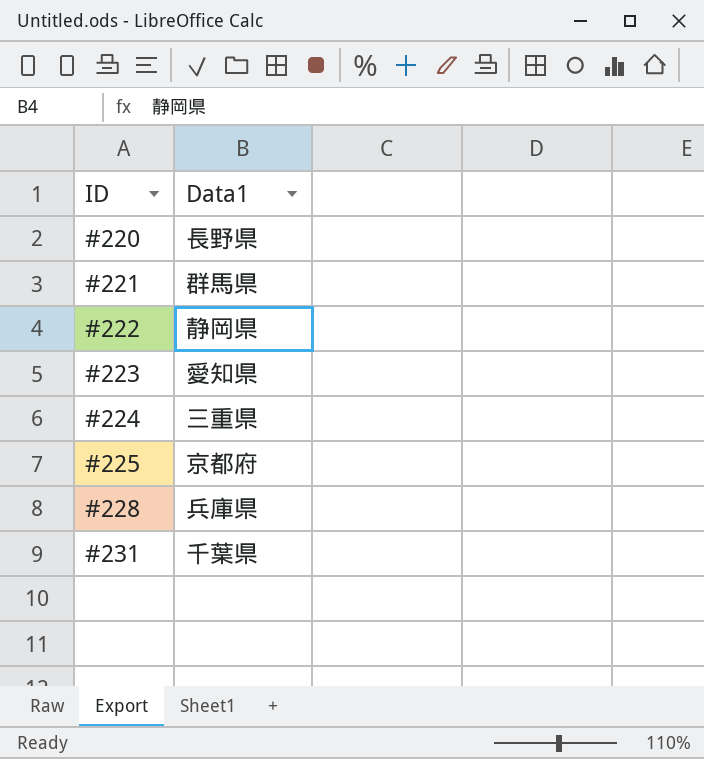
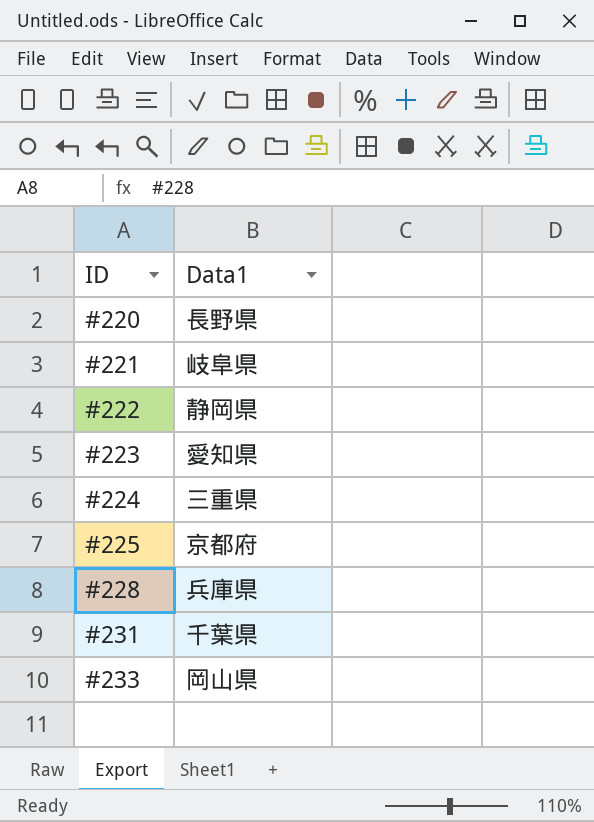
#221 | Data1: 群馬県 -> 岐阜県
row #233: none -> 岡山県

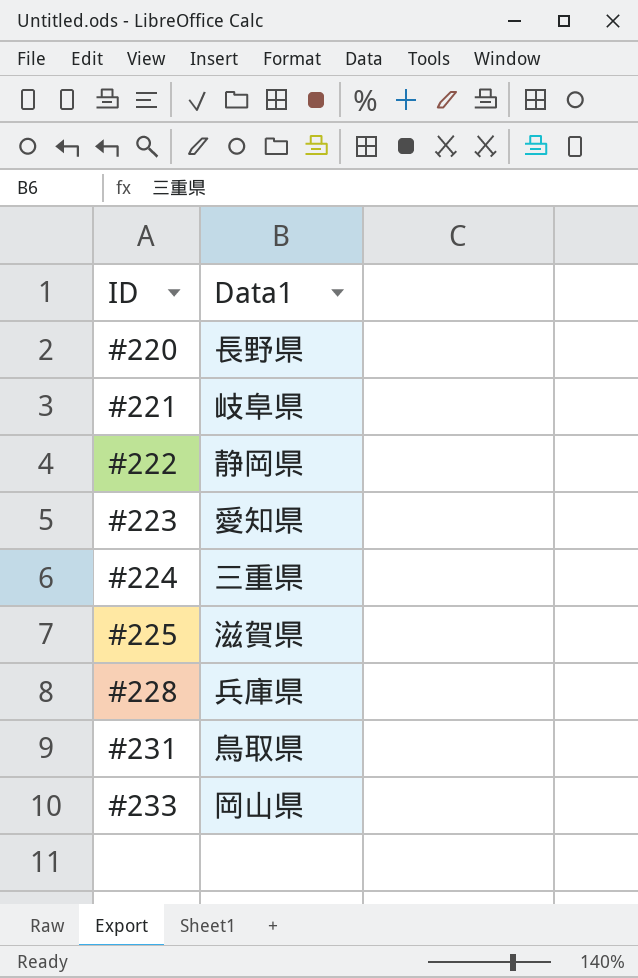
#225 | Data1: 京都府 -> 滋賀県
#231 | Data1: 千葉県 -> 鳥取県

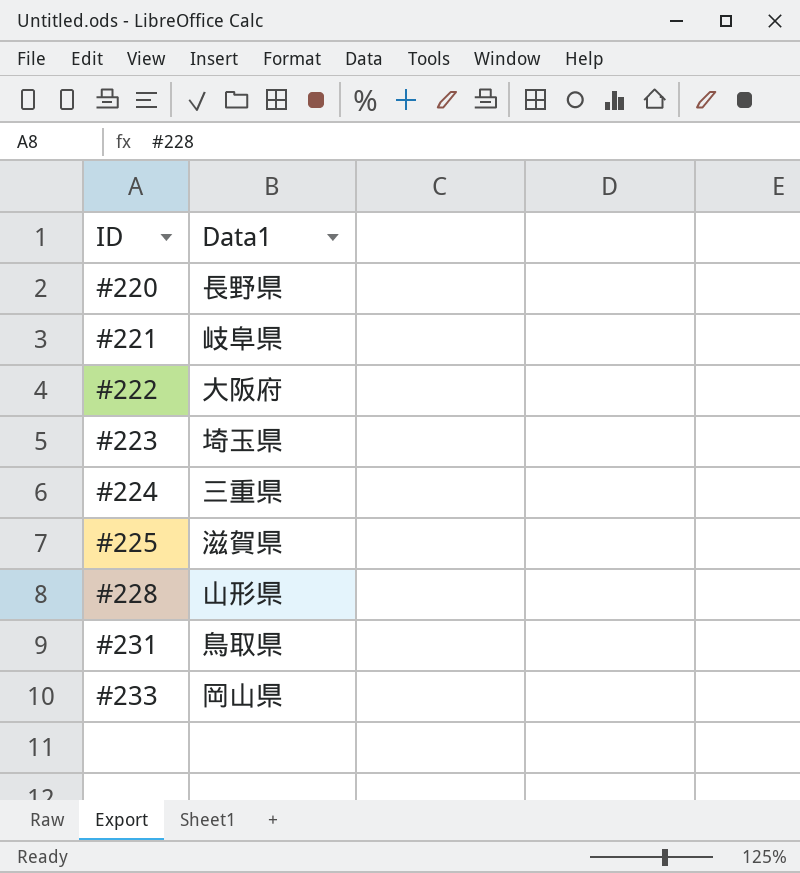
#222 | Data1: 静岡県 -> 大阪府
#223 | Data1: 愛知県 -> 埼玉県
#228 | Data1: 兵庫県 -> 山形県

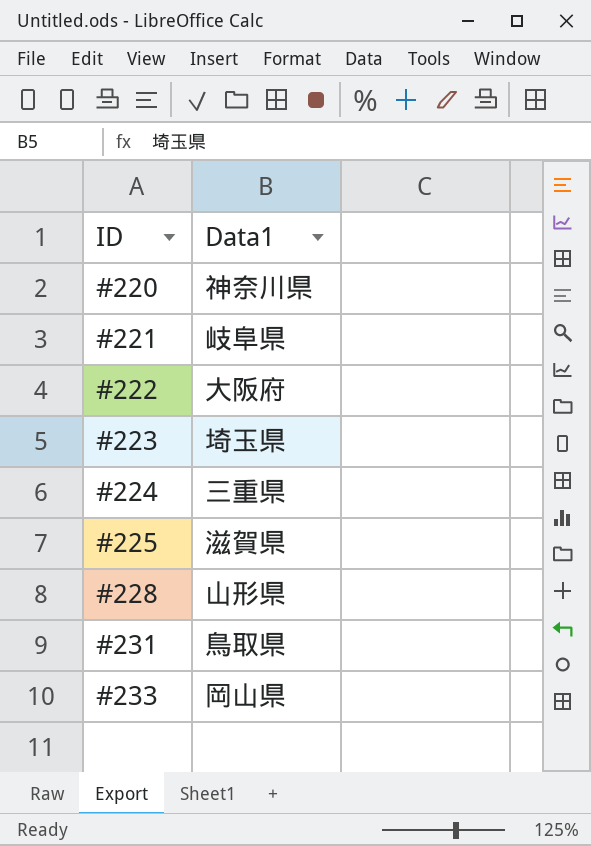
#220 | Data1: 長野県 -> 神奈川県

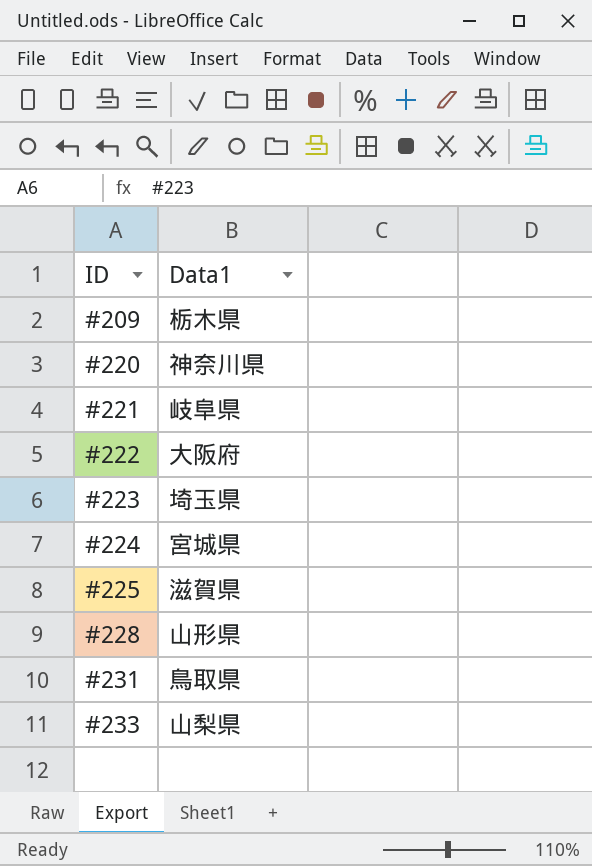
row #209: none -> 栃木県
#224 | Data1: 三重県 -> 宮城県
#233 | Data1: 岡山県 -> 山梨県

